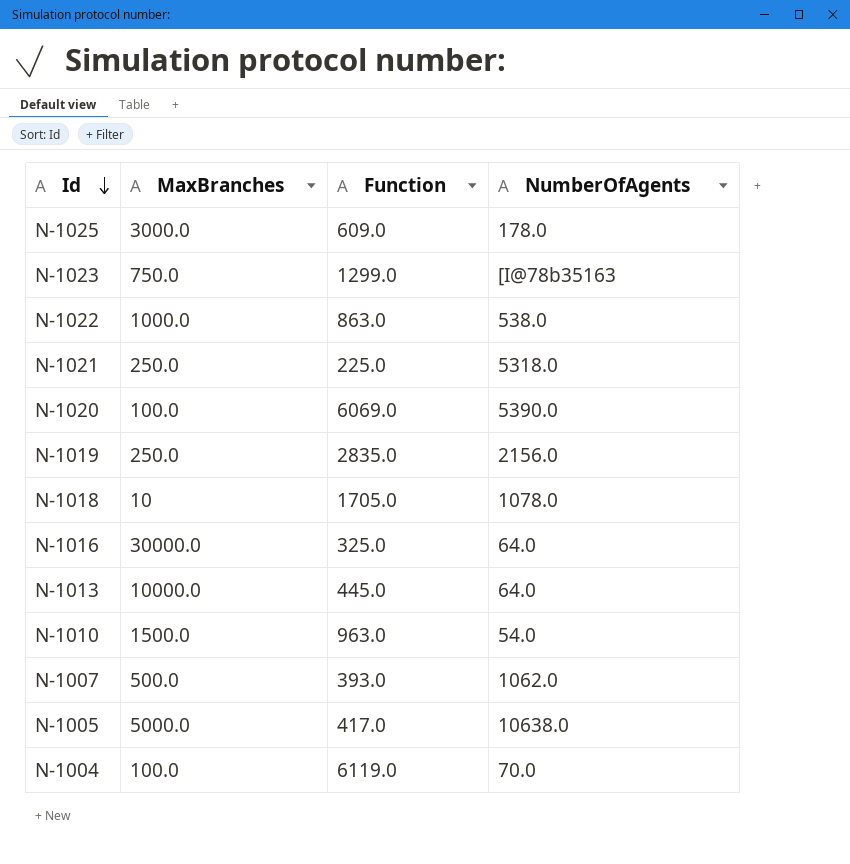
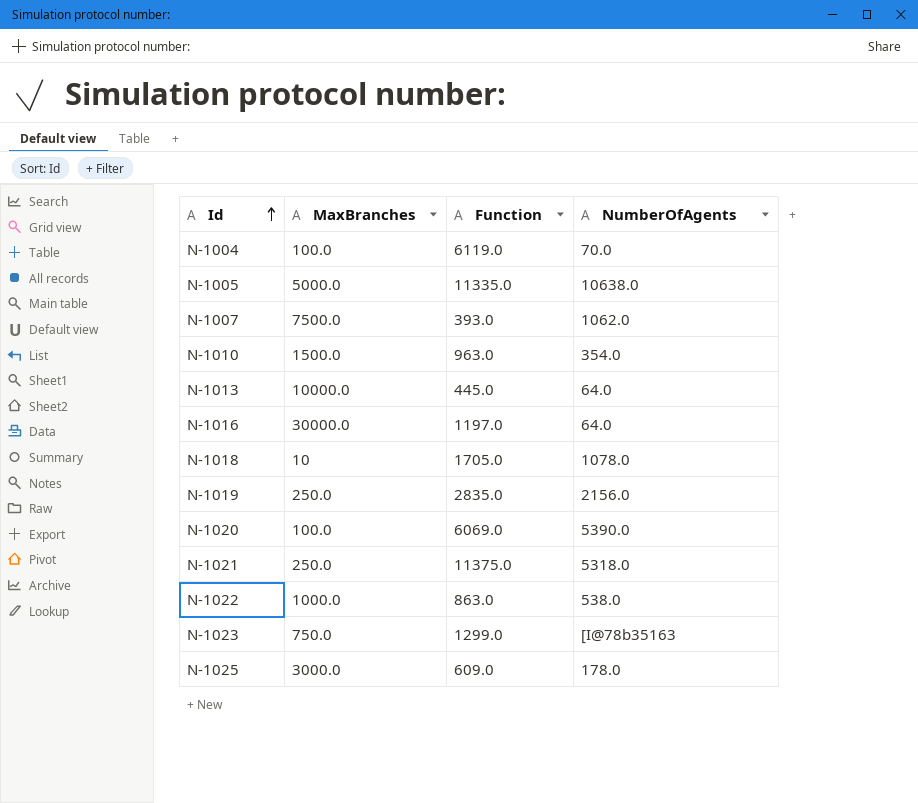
row order: Id descending -> Id ascending
N-1005 | Function: 417.0 -> 11335.0
N-1007 | MaxBranches: 500.0 -> 7500.0
N-1010 | NumberOfAgents: 54.0 -> 354.0
N-1016 | Function: 325.0 -> 1197.0
N-1021 | Function: 225.0 -> 11375.0

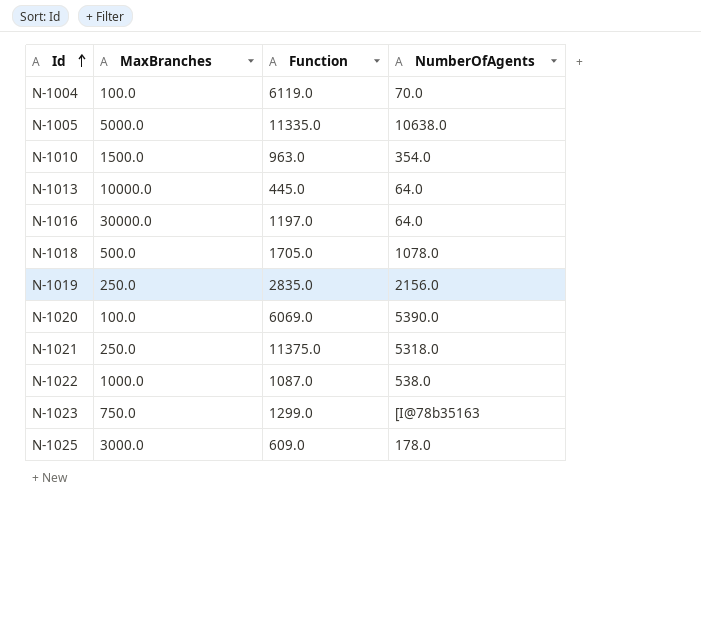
row N-1007: 7500.0 | 393.0 | 1062.0 -> none
N-1018 | MaxBranches: 10 -> 500.0
N-1022 | Function: 863.0 -> 1087.0

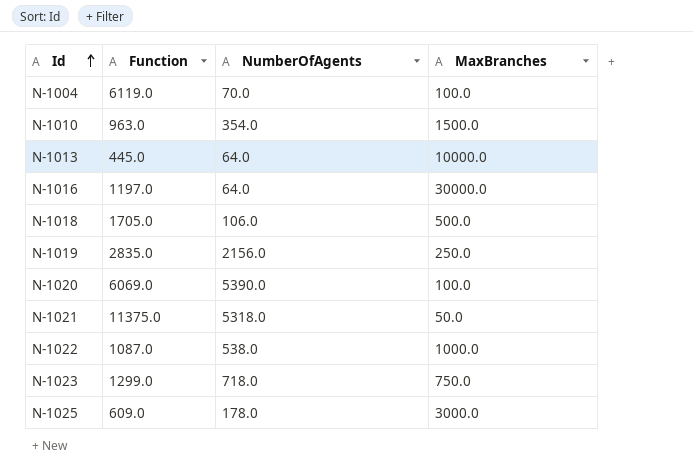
column MaxBranches | position: 2 -> 4
row N-1005: 5000.0 | 11335.0 | 10638.0 -> none
N-1018 | NumberOfAgents: 1078.0 -> 106.0
N-1021 | MaxBranches: 250.0 -> 50.0
N-1023 | NumberOfAgents: [I@78b35163 -> 718.0

